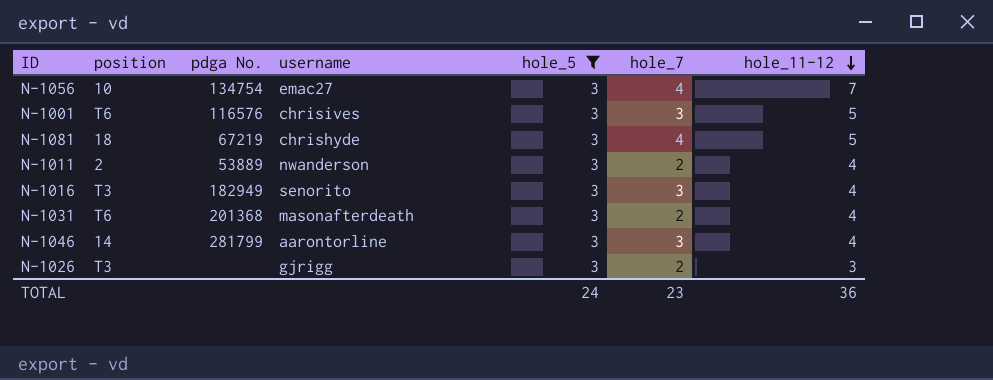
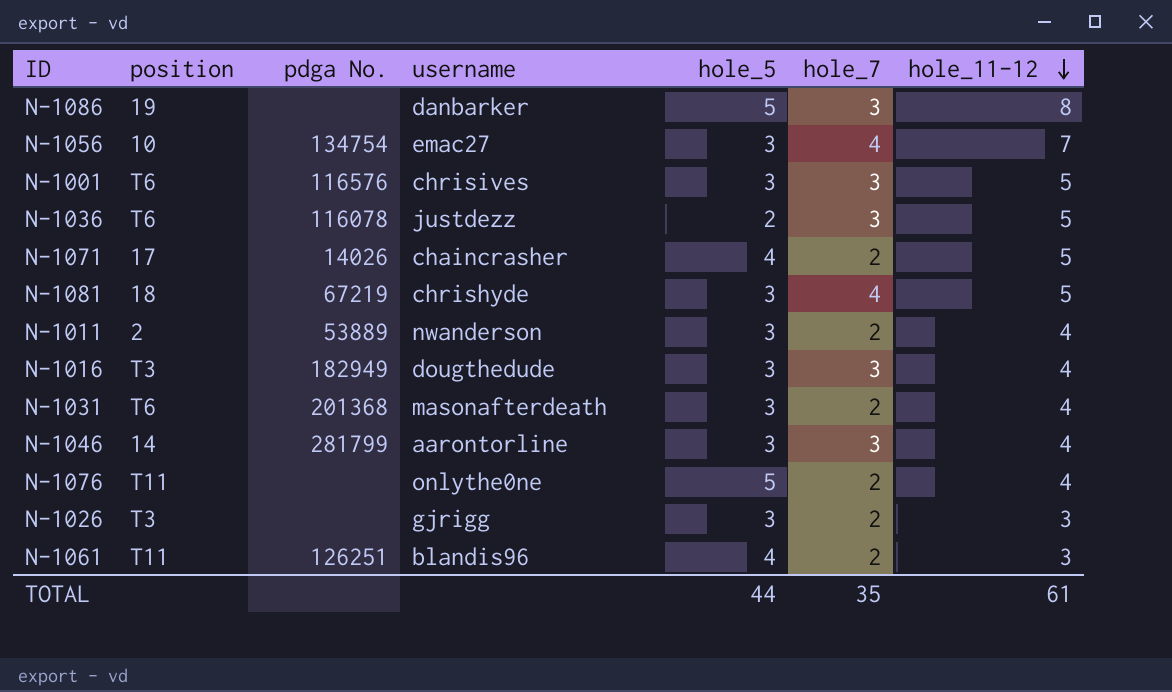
filter: hole_5 = 3 -> none
N-1016 | username: senorito -> dougthedude
TOTAL | hole_5: 24 -> 44
TOTAL | hole_7: 23 -> 35
TOTAL | hole_11-12: 36 -> 61

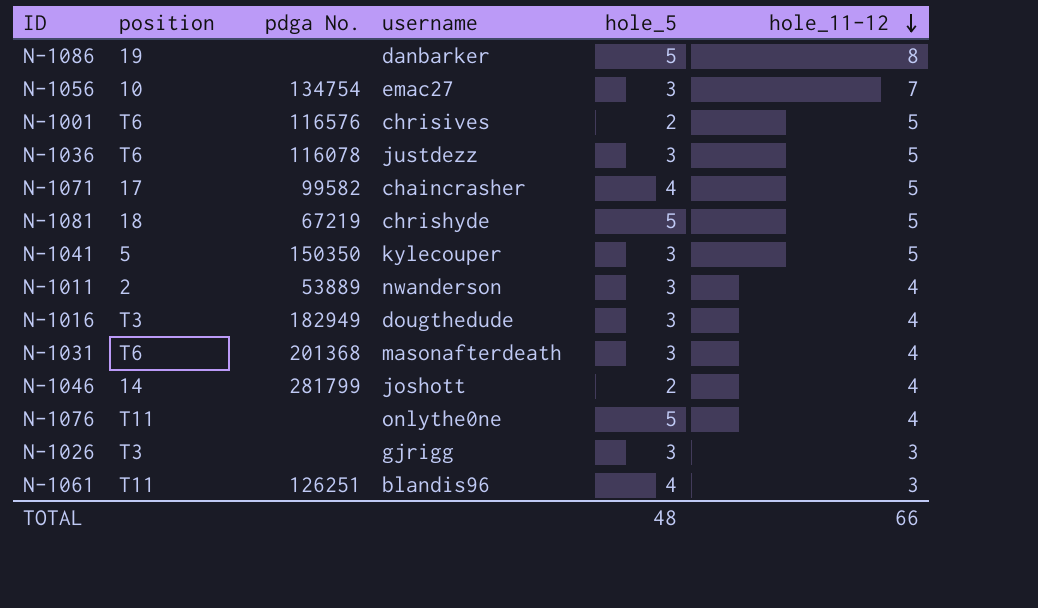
column hole_7 | position: 6 -> none
N-1001 | hole_5: 3 -> 2
N-1036 | hole_5: 2 -> 3
N-1071 | pdga No.: 14026 -> 99582
N-1081 | hole_5: 3 -> 5
row N-1041: none -> 5 | 150350 | kylecouper | 3 | 5
N-1046 | username: aarontorline -> joshott
N-1046 | hole_5: 3 -> 2
TOTAL | hole_5: 44 -> 48
TOTAL | hole_11-12: 61 -> 66

